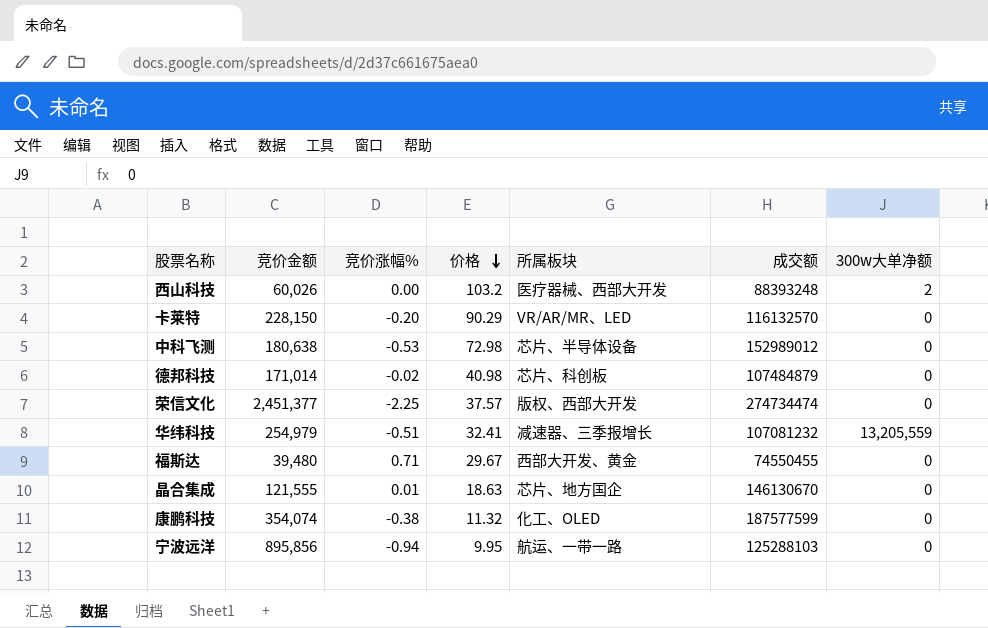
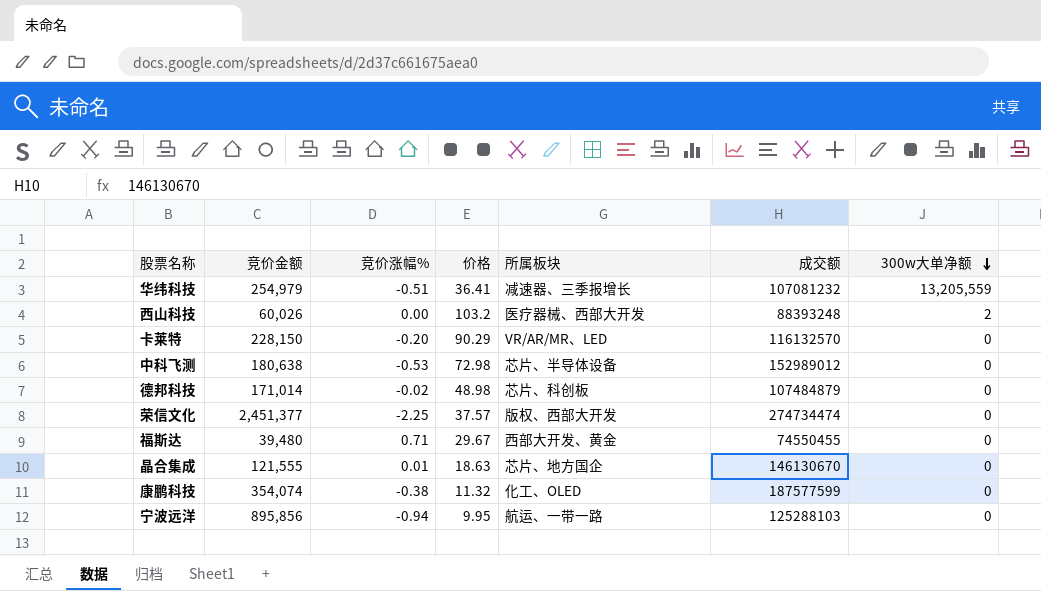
row order: 价格 descending -> 300w大单净额 descending
华纬科技 | 价格: 32.41 -> 36.41
德邦科技 | 价格: 40.98 -> 48.98

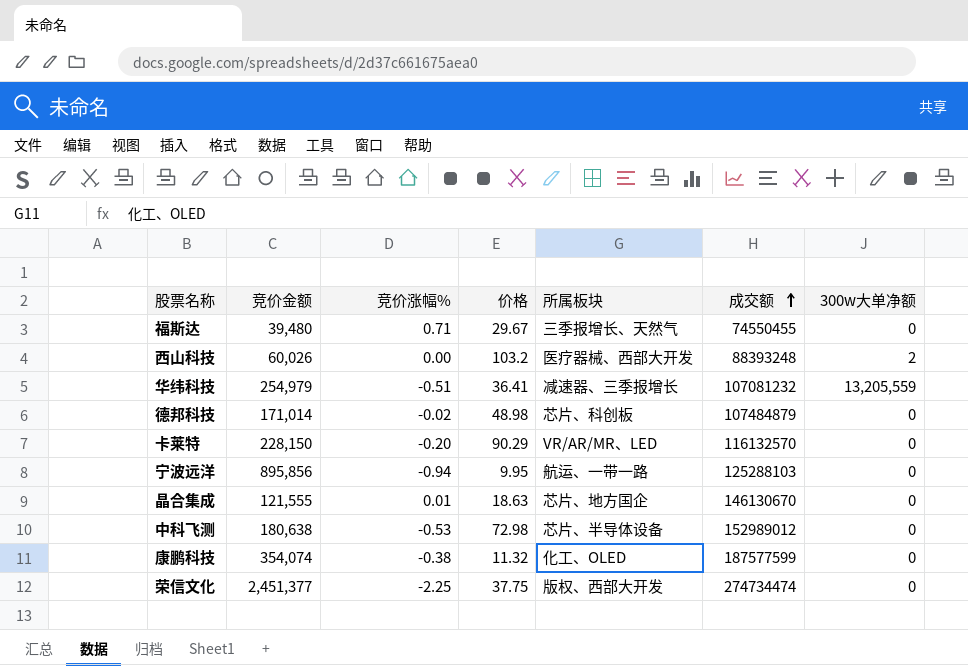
row order: 300w大单净额 descending -> 成交额 ascending
福斯达 | 所属板块: 西部大开发、黄金 -> 三季报增长、天然气
荣信文化 | 价格: 37.57 -> 37.75

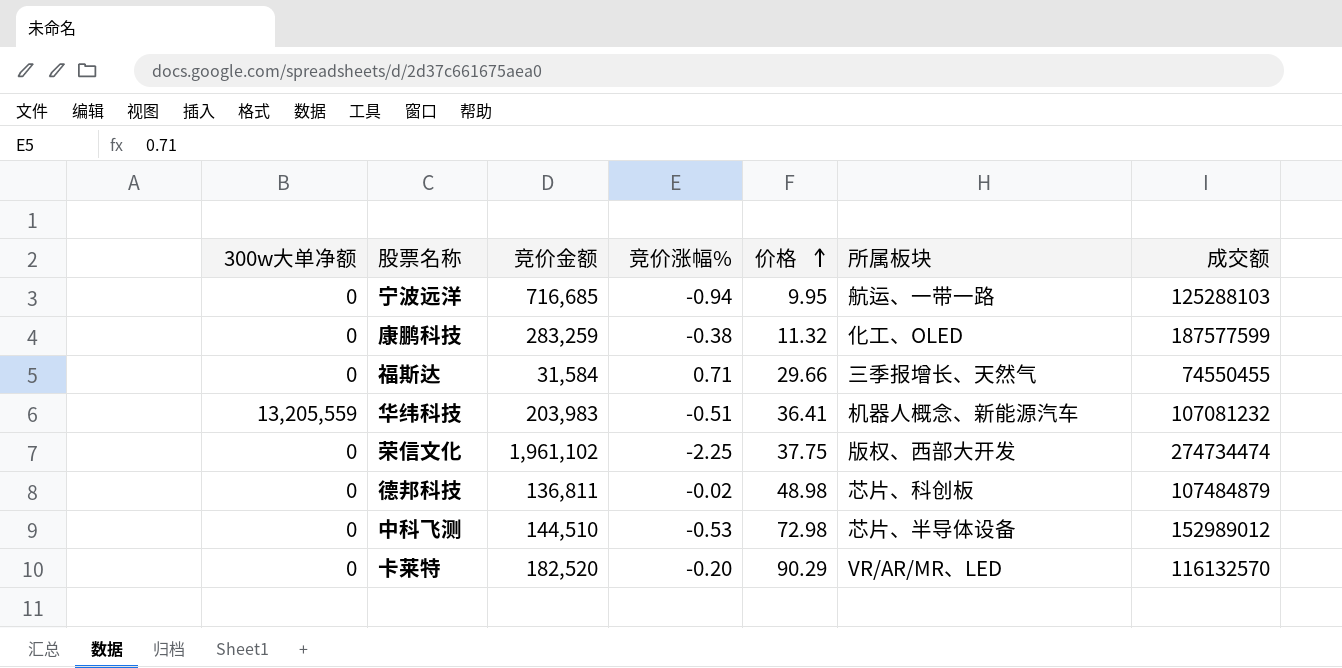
row order: 成交额 ascending -> 价格 ascending
column 300w大单净额 | position: 7 -> 1
row 西山科技: 60,026 | 0.00 | 103.2 | 医疗器械、西部大开发 | 88393248 | 2 -> none
row 晶合集成: 121,555 | 0.01 | 18.63 | 芯片、地方国企 | 146130670 | 0 -> none
宁波远洋 | 竞价金额: 895,856 -> 716,685
康鹏科技 | 竞价金额: 354,074 -> 283,259
福斯达 | 竞价金额: 39,480 -> 31,584
福斯达 | 价格: 29.67 -> 29.66
华纬科技 | 竞价金额: 254,979 -> 203,983
华纬科技 | 所属板块: 减速器、三季报增长 -> 机器人概念、新能源汽车
荣信文化 | 竞价金额: 2,451,377 -> 1,961,102
德邦科技 | 竞价金额: 171,014 -> 136,811
中科飞测 | 竞价金额: 180,638 -> 144,510
卡莱特 | 竞价金额: 228,150 -> 182,520

